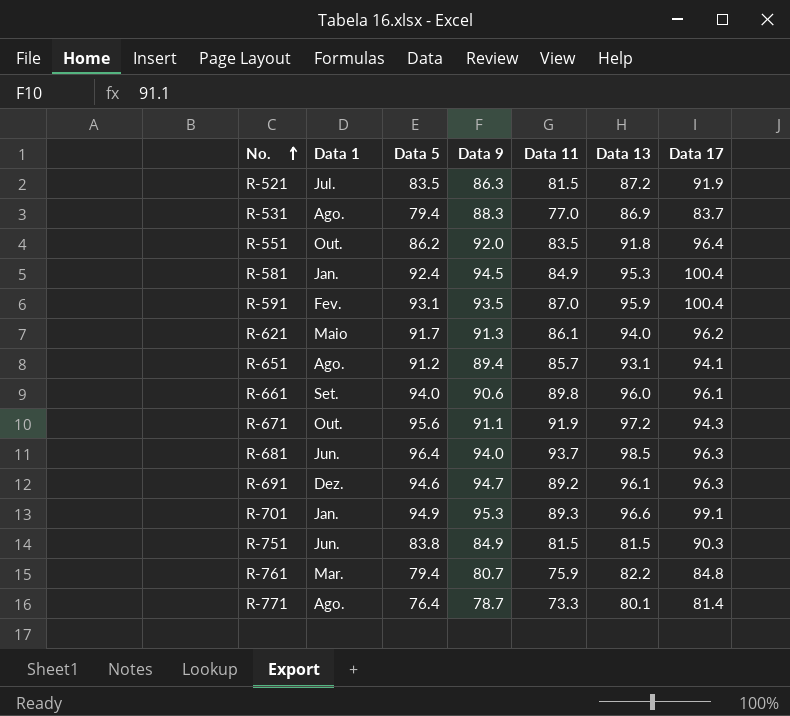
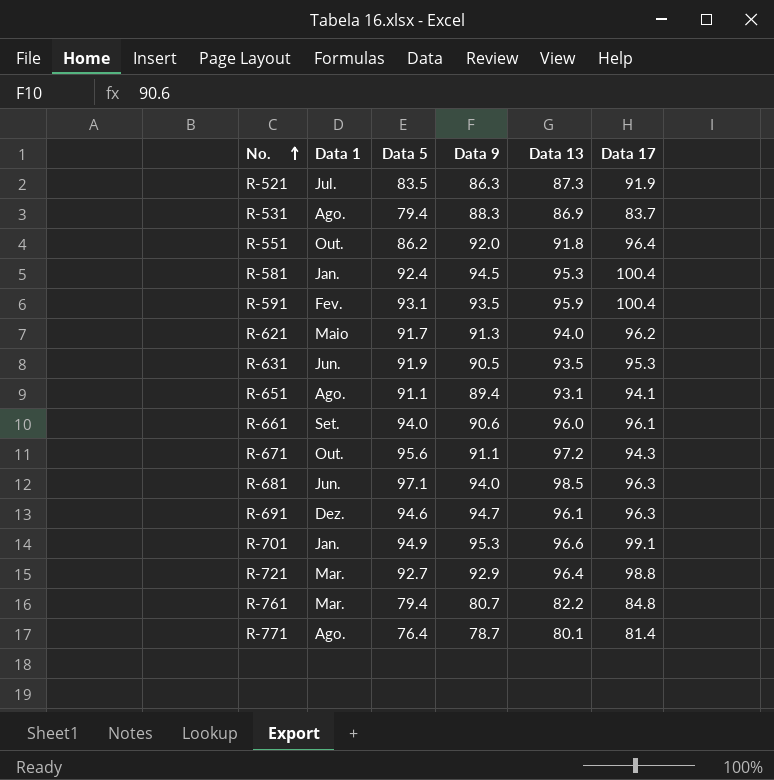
column Data 11 | position: 5 -> none
row R-751: Jun. | 83.8 | 84.9 | 81.5 | 81.5 | 90.3 -> none
R-521 | Data 13: 87.2 -> 87.3
row R-631: none -> Jun. | 91.9 | 90.5 | 93.5 | 95.3
R-651 | Data 5: 91.2 -> 91.1
R-681 | Data 5: 96.4 -> 97.1
row R-721: none -> Mar. | 92.7 | 92.9 | 96.4 | 98.8

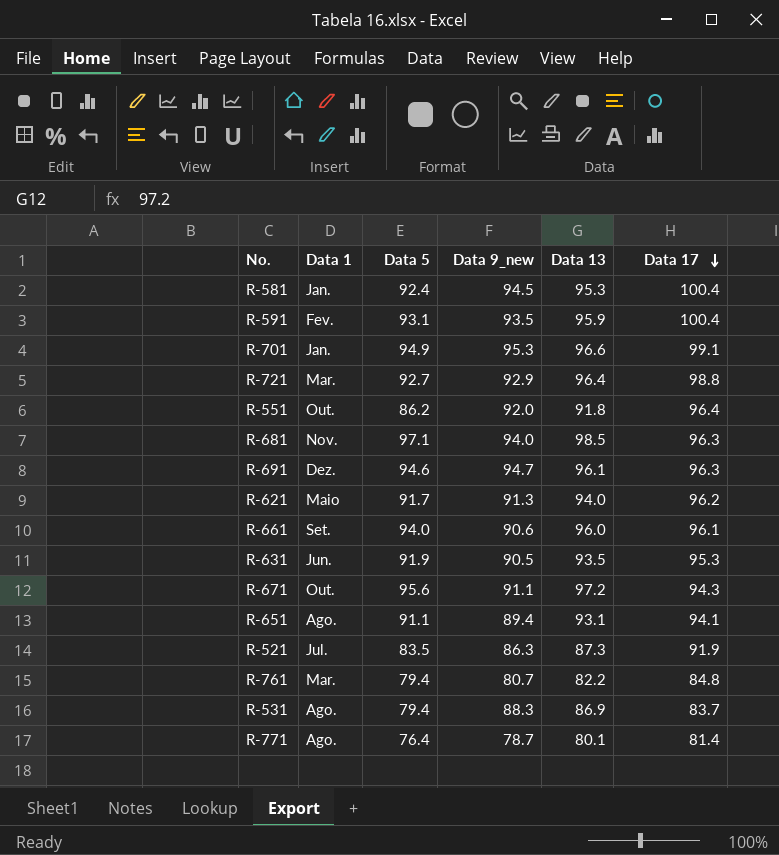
row order: No. ascending -> Data 17 descending
column name: Data 9 -> Data 9_new
R-681 | Data 1: Jun. -> Nov.

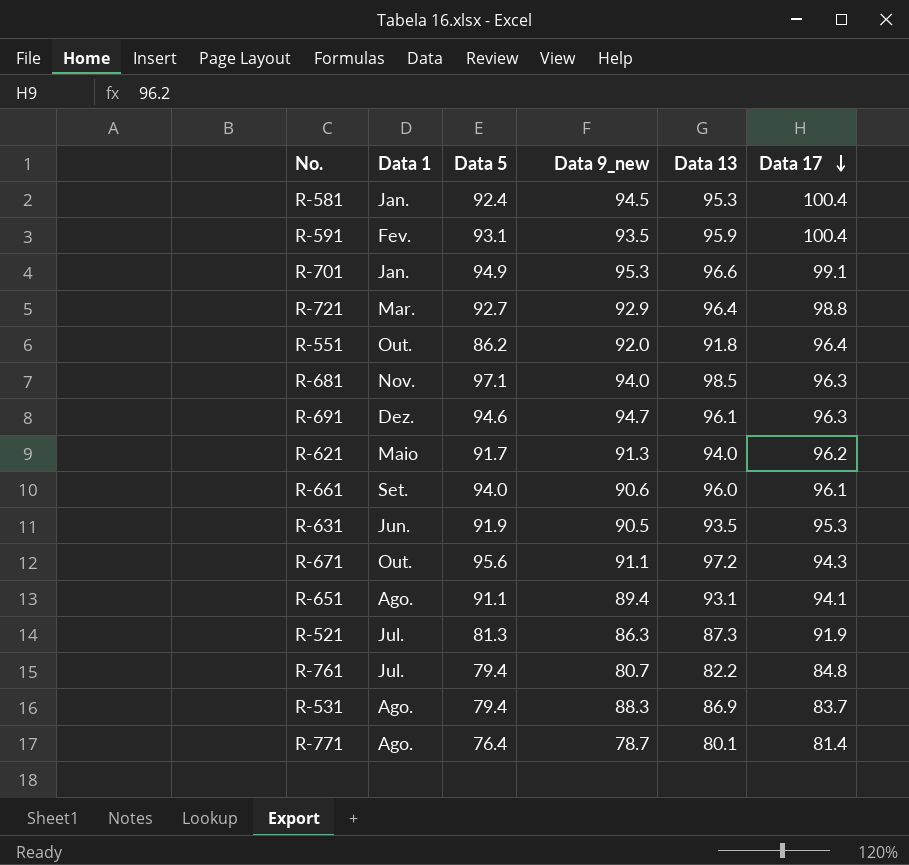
R-521 | Data 5: 83.5 -> 81.3
R-761 | Data 1: Mar. -> Jul.

